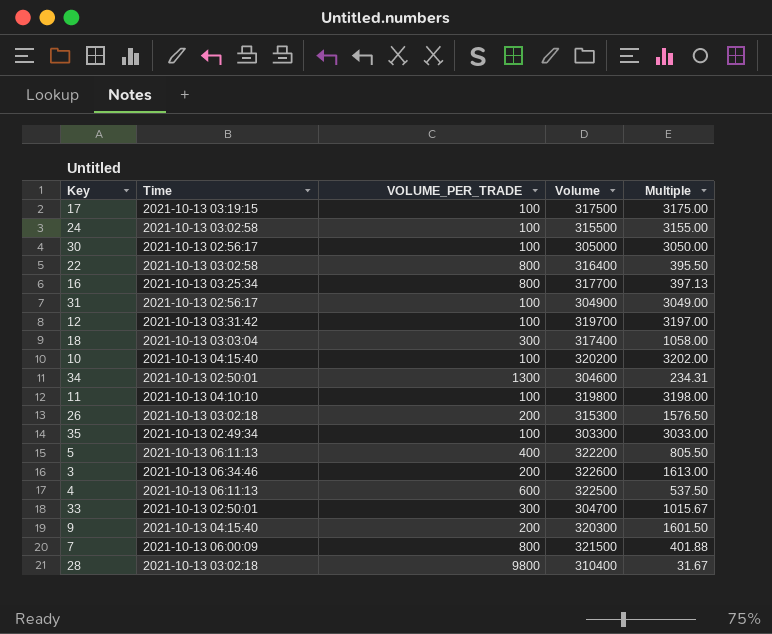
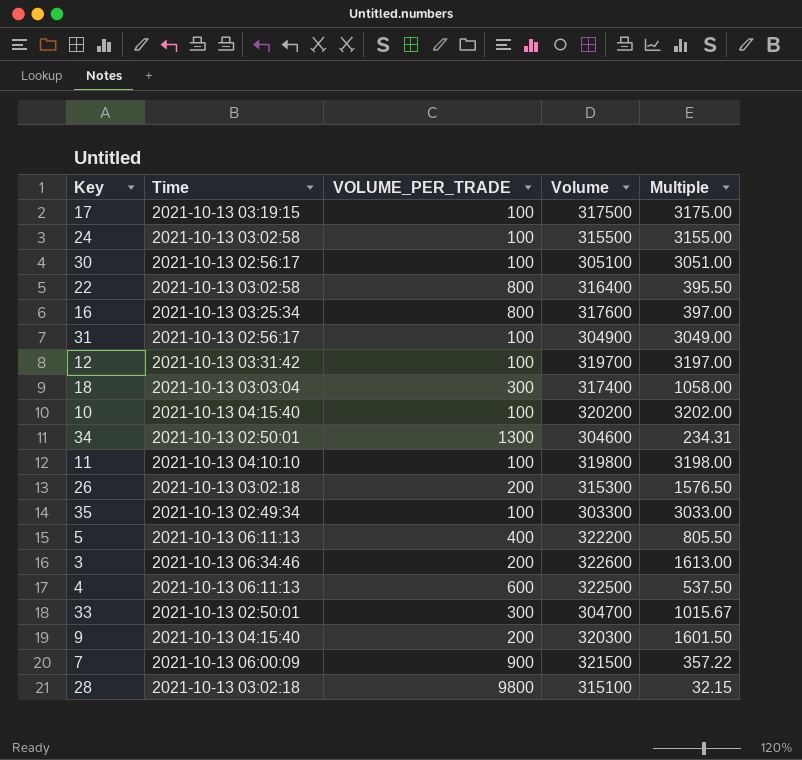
30 | Volume: 305000 -> 305100
30 | Multiple: 3050.00 -> 3051.00
16 | Volume: 317700 -> 317600
16 | Multiple: 397.13 -> 397.00
7 | VOLUME_PER_TRADE: 800 -> 900
7 | Multiple: 401.88 -> 357.22
28 | Volume: 310400 -> 315100
28 | Multiple: 31.67 -> 32.15

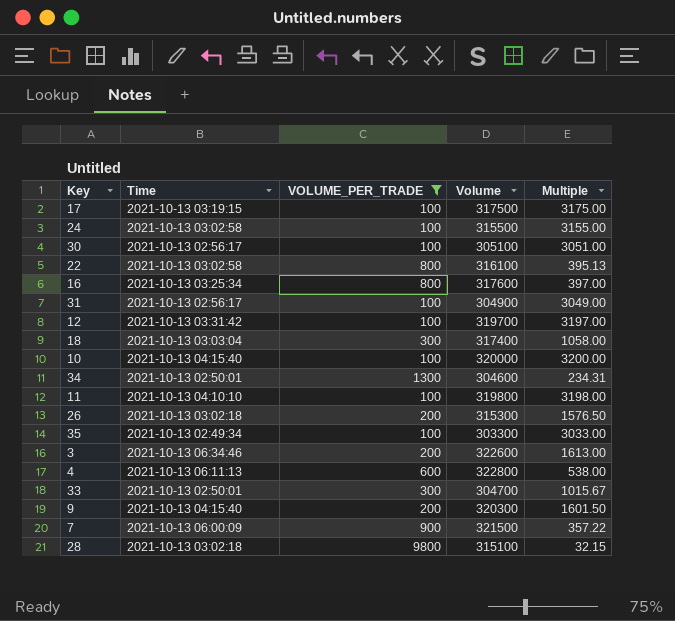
filter: none -> VOLUME_PER_TRADE != 400
22 | Volume: 316400 -> 316100
22 | Multiple: 395.50 -> 395.13
10 | Volume: 320200 -> 320000
10 | Multiple: 3202.00 -> 3200.00
4 | Volume: 322500 -> 322800
4 | Multiple: 537.50 -> 538.00

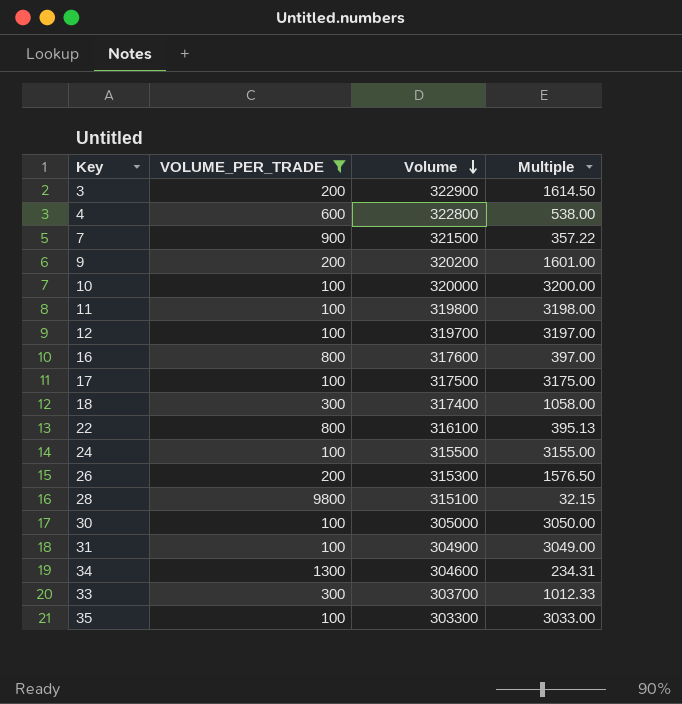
row order: none -> Volume descending
column Time | position: 2 -> none
3 | Volume: 322600 -> 322900
3 | Multiple: 1613.00 -> 1614.50
9 | Volume: 320300 -> 320200
9 | Multiple: 1601.50 -> 1601.00
30 | Volume: 305100 -> 305000
30 | Multiple: 3051.00 -> 3050.00
33 | Volume: 304700 -> 303700
33 | Multiple: 1015.67 -> 1012.33

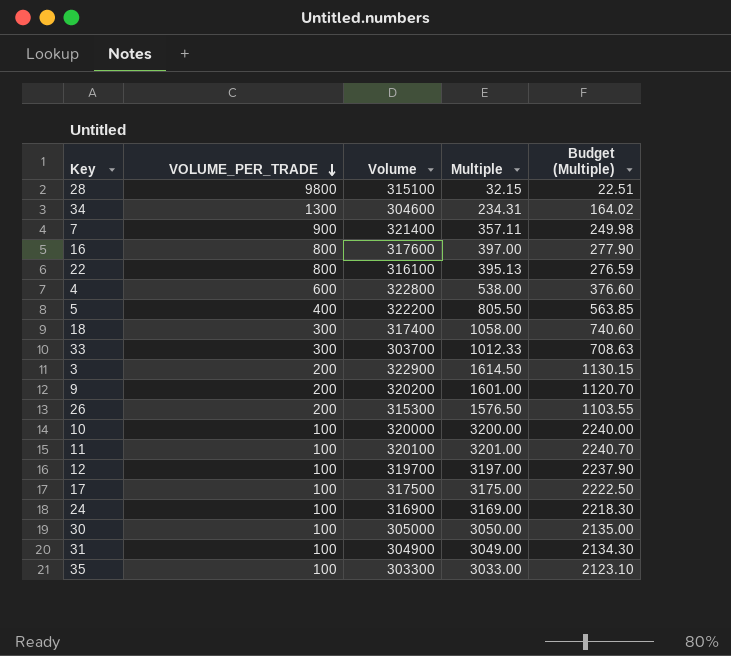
filter: VOLUME_PER_TRADE != 400 -> none
row order: Volume descending -> VOLUME_PER_TRADE descending
column Budget (Multiple) | formula: none -> [Multiple] * 0.7
7 | Volume: 321500 -> 321400
7 | Multiple: 357.22 -> 357.11
11 | Volume: 319800 -> 320100
11 | Multiple: 3198.00 -> 3201.00
24 | Volume: 315500 -> 316900
24 | Multiple: 3155.00 -> 3169.00

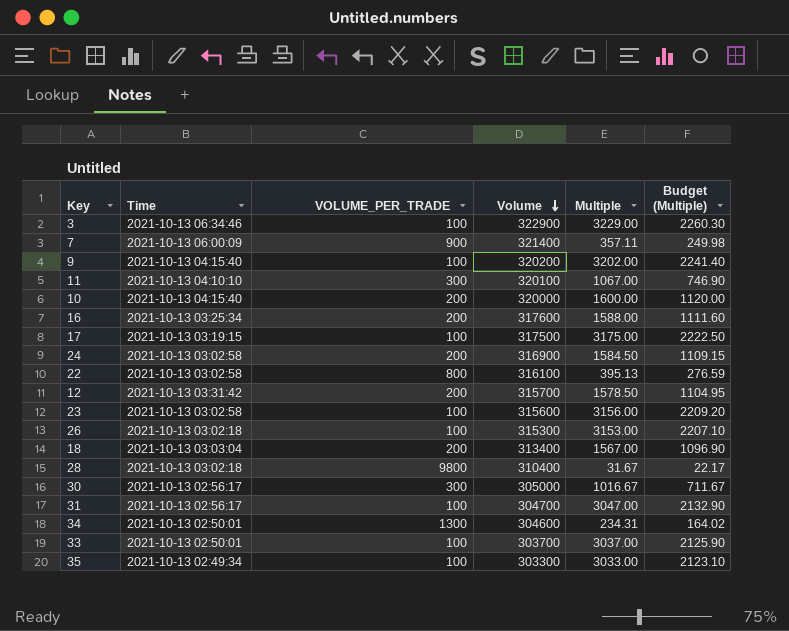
row order: VOLUME_PER_TRADE descending -> Volume descending
column Time | position: none -> 2
row 4: 600 | 322800 | 538.00 | 376.60 -> none
row 5: 400 | 322200 | 805.50 | 563.85 -> none
3 | VOLUME_PER_TRADE: 200 -> 100
3 | Multiple: 1614.50 -> 3229.00
3 | Budget (Multiple): 1130.15 -> 2260.30
9 | VOLUME_PER_TRADE: 200 -> 100
9 | Multiple: 1601.00 -> 3202.00
9 | Budget (Multiple): 1120.70 -> 2241.40
11 | VOLUME_PER_TRADE: 100 -> 300
11 | Multiple: 3201.00 -> 1067.00
11 | Budget (Multiple): 2240.70 -> 746.90
10 | VOLUME_PER_TRADE: 100 -> 200
10 | Multiple: 3200.00 -> 1600.00
10 | Budget (Multiple): 2240.00 -> 1120.00
16 | VOLUME_PER_TRADE: 800 -> 200
16 | Multiple: 397.00 -> 1588.00
16 | Budget (Multiple): 277.90 -> 1111.60
24 | VOLUME_PER_TRADE: 100 -> 200
24 | Multiple: 3169.00 -> 1584.50
24 | Budget (Multiple): 2218.30 -> 1109.15
12 | VOLUME_PER_TRADE: 100 -> 200
12 | Volume: 319700 -> 315700
12 | Multiple: 3197.00 -> 1578.50
12 | Budget (Multiple): 2237.90 -> 1104.95
row 23: none -> 2021-10-13 03:02:58 | 100 | 315600 | 3156.00 | 2209.20
26 | VOLUME_PER_TRADE: 200 -> 100
26 | Multiple: 1576.50 -> 3153.00
26 | Budget (Multiple): 1103.55 -> 2207.10
18 | VOLUME_PER_TRADE: 300 -> 200
18 | Volume: 317400 -> 313400
18 | Multiple: 1058.00 -> 1567.00
18 | Budget (Multiple): 740.60 -> 1096.90
28 | Volume: 315100 -> 310400
28 | Multiple: 32.15 -> 31.67
28 | Budget (Multiple): 22.51 -> 22.17
30 | VOLUME_PER_TRADE: 100 -> 300
30 | Multiple: 3050.00 -> 1016.67
30 | Budget (Multiple): 2135.00 -> 711.67
31 | Volume: 304900 -> 304700
31 | Multiple: 3049.00 -> 3047.00
31 | Budget (Multiple): 2134.30 -> 2132.90
33 | VOLUME_PER_TRADE: 300 -> 100
33 | Multiple: 1012.33 -> 3037.00
33 | Budget (Multiple): 708.63 -> 2125.90

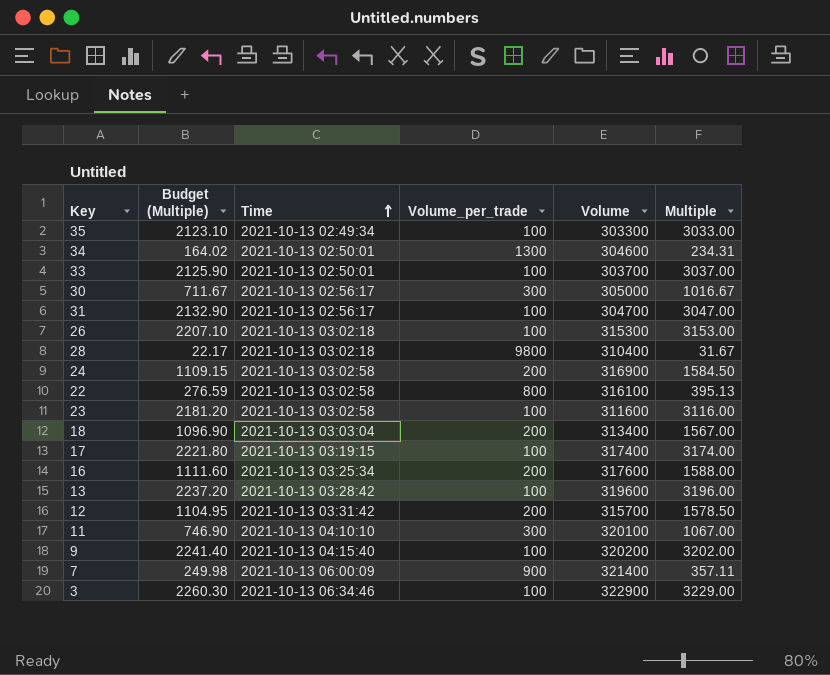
row order: Volume descending -> Time ascending
column Budget (Multiple) | position: 6 -> 2
column name: VOLUME_PER_TRADE -> Volume_per_trade
row 10: 2021-10-13 04:15:40 | 200 | 320000 | 1600.00 | 1120.00 -> none
23 | Budget (Multiple): 2209.20 -> 2181.20
23 | Volume: 315600 -> 311600
23 | Multiple: 3156.00 -> 3116.00
17 | Budget (Multiple): 2222.50 -> 2221.80
17 | Volume: 317500 -> 317400
17 | Multiple: 3175.00 -> 3174.00
row 13: none -> 2237.20 | 2021-10-13 03:28:42 | 100 | 319600 | 3196.00

